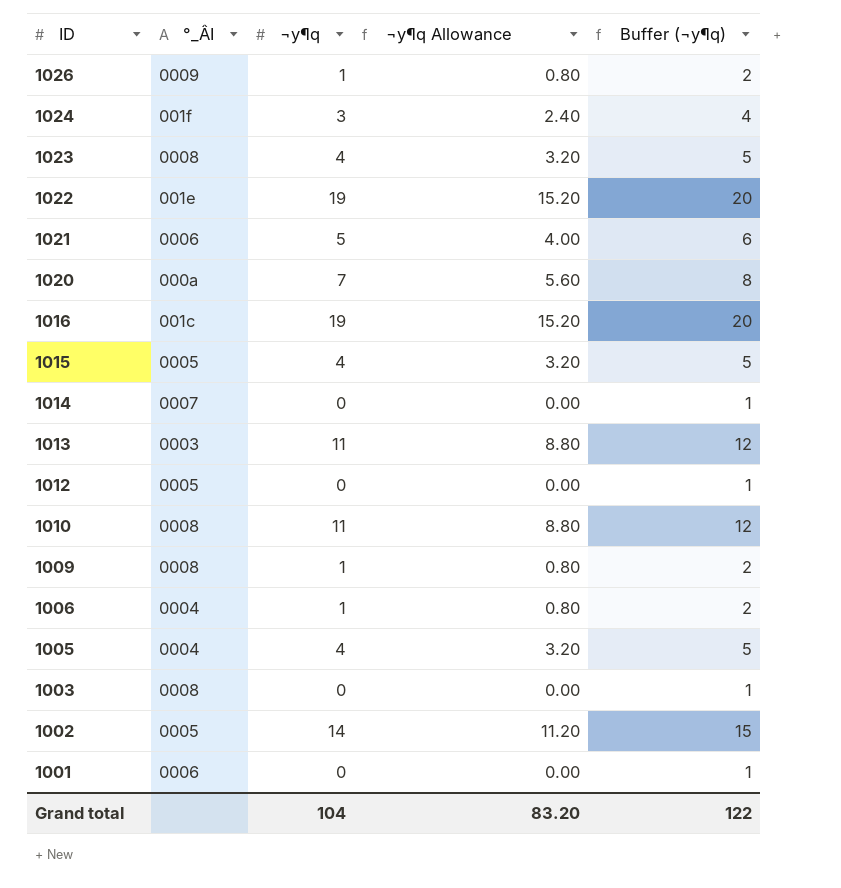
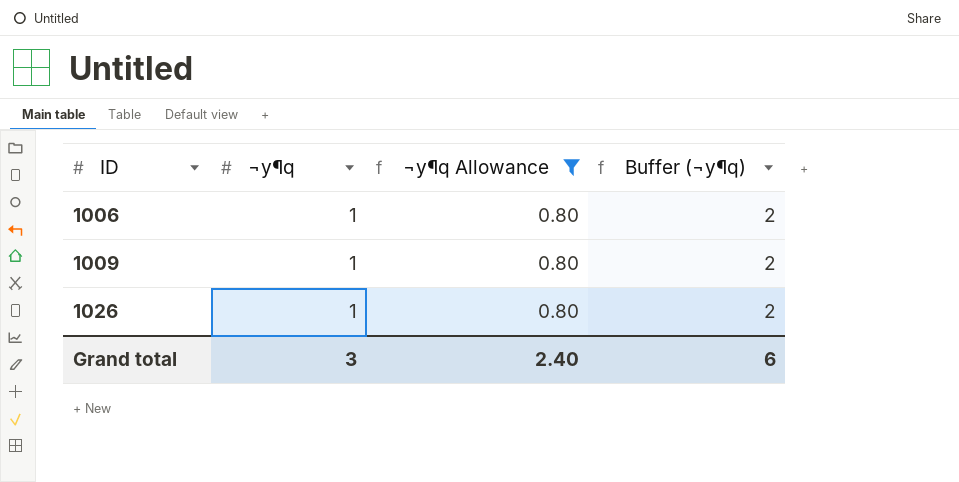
filter: none -> ¬y¶q Allowance = 0.80
row order: ID descending -> ID ascending
column °_ÂI | position: 2 -> none
Grand total | ¬y¶q: 104 -> 3
Grand total | ¬y¶q Allowance: 83.20 -> 2.40
Grand total | Buffer (¬y¶q): 122 -> 6

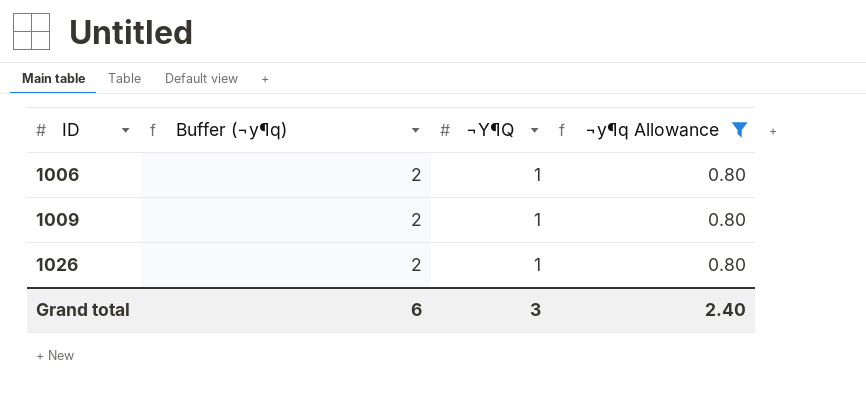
column Buffer (¬y¶q) | position: 4 -> 2
column name: ¬y¶q -> ¬Y¶Q

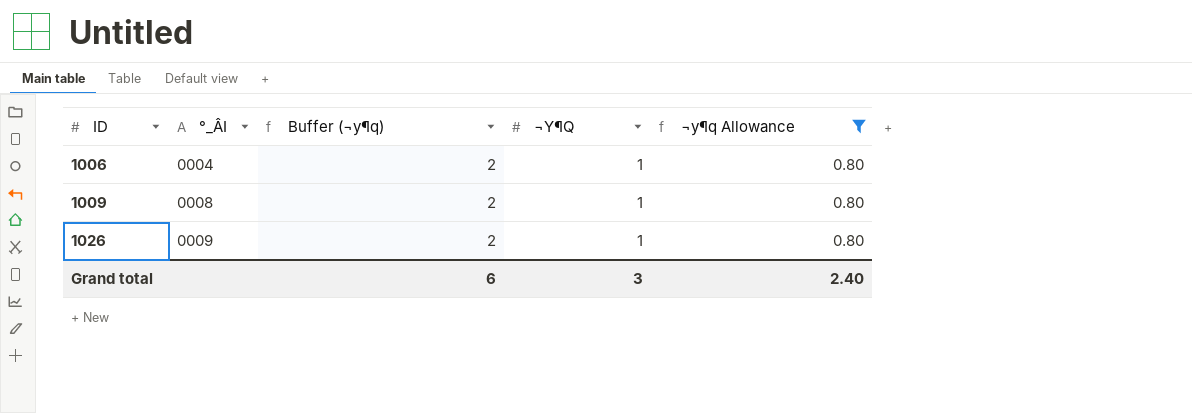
column °_ÂI | position: none -> 2

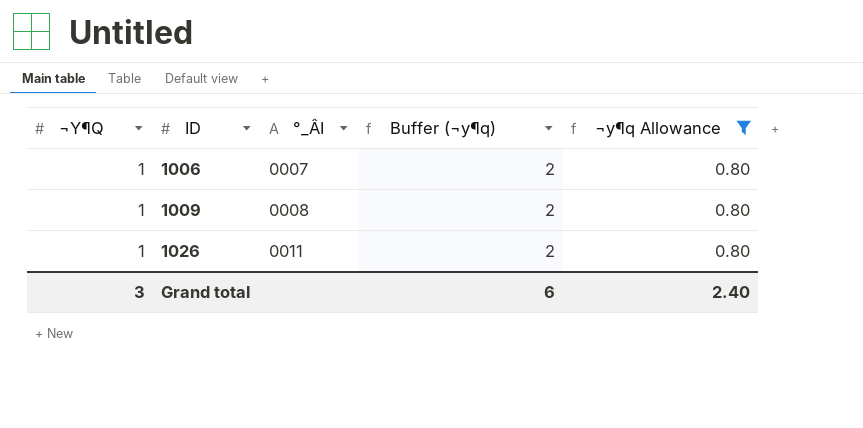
column ¬Y¶Q | position: 4 -> 1
1006 | °_ÂI: 0004 -> 0007
1026 | °_ÂI: 0009 -> 0011

